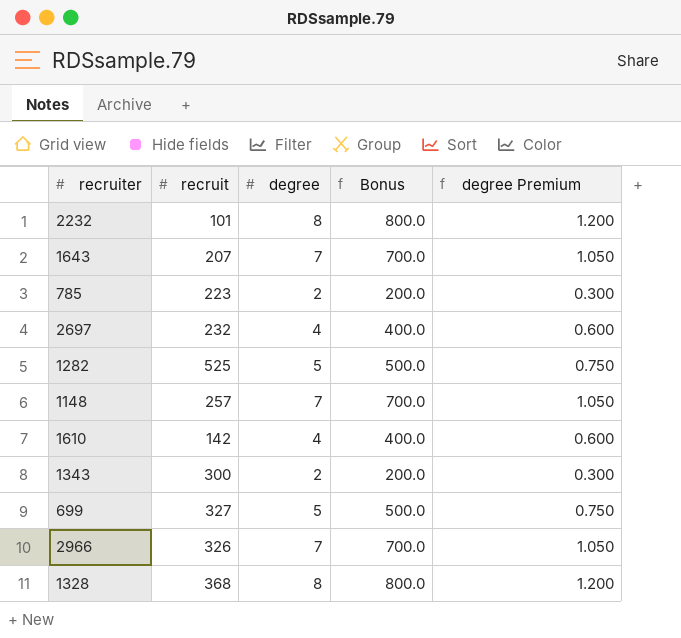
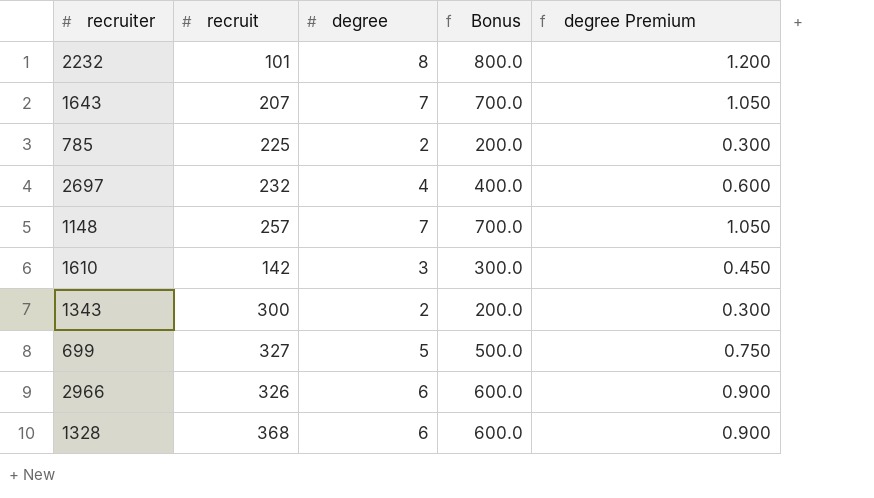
row 1282: 525 | 5 | 500.0 | 0.750 -> none
785 | recruit: 223 -> 225
1610 | degree: 4 -> 3
1610 | Bonus: 400.0 -> 300.0
1610 | degree Premium: 0.600 -> 0.450
2966 | degree: 7 -> 6
2966 | Bonus: 700.0 -> 600.0
2966 | degree Premium: 1.050 -> 0.900
1328 | degree: 8 -> 6
1328 | Bonus: 800.0 -> 600.0
1328 | degree Premium: 1.200 -> 0.900

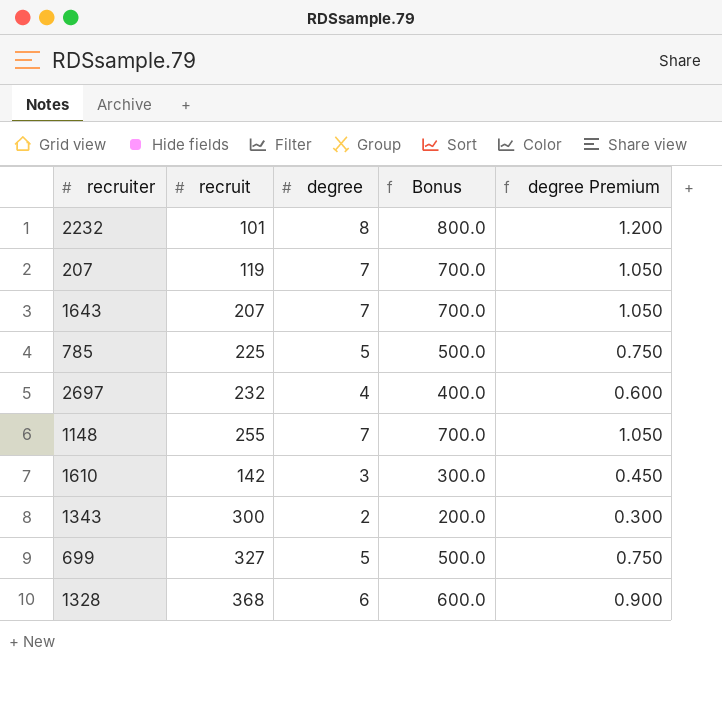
row 2966: 326 | 6 | 600.0 | 0.900 -> none
row 207: none -> 119 | 7 | 700.0 | 1.050
785 | degree: 2 -> 5
785 | Bonus: 200.0 -> 500.0
785 | degree Premium: 0.300 -> 0.750
1148 | recruit: 257 -> 255

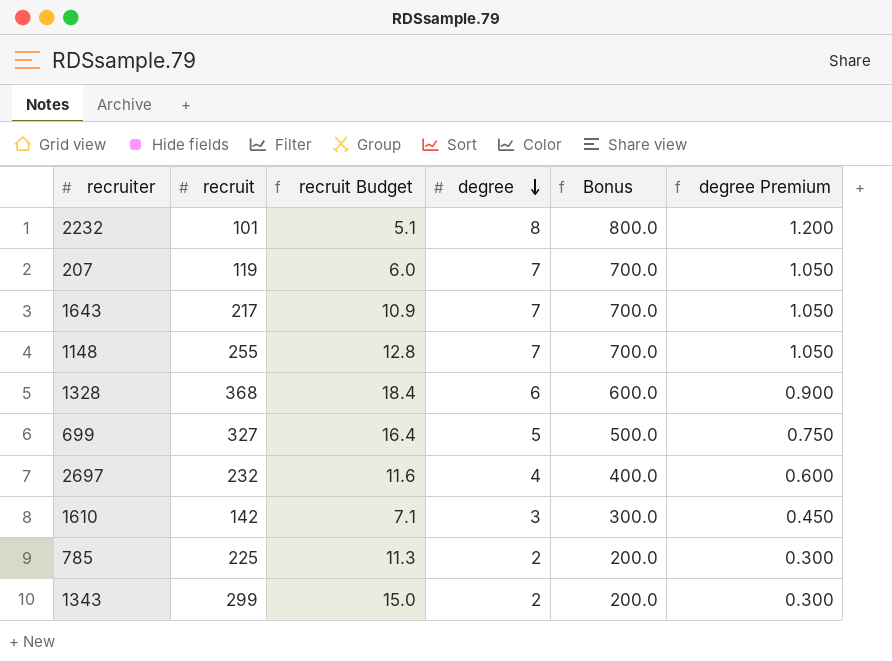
row order: none -> degree descending
column recruit Budget | formula: none -> [recruit] * 0.05
1643 | recruit: 207 -> 217
785 | degree: 5 -> 2
785 | Bonus: 500.0 -> 200.0
785 | degree Premium: 0.750 -> 0.300
1343 | recruit: 300 -> 299

